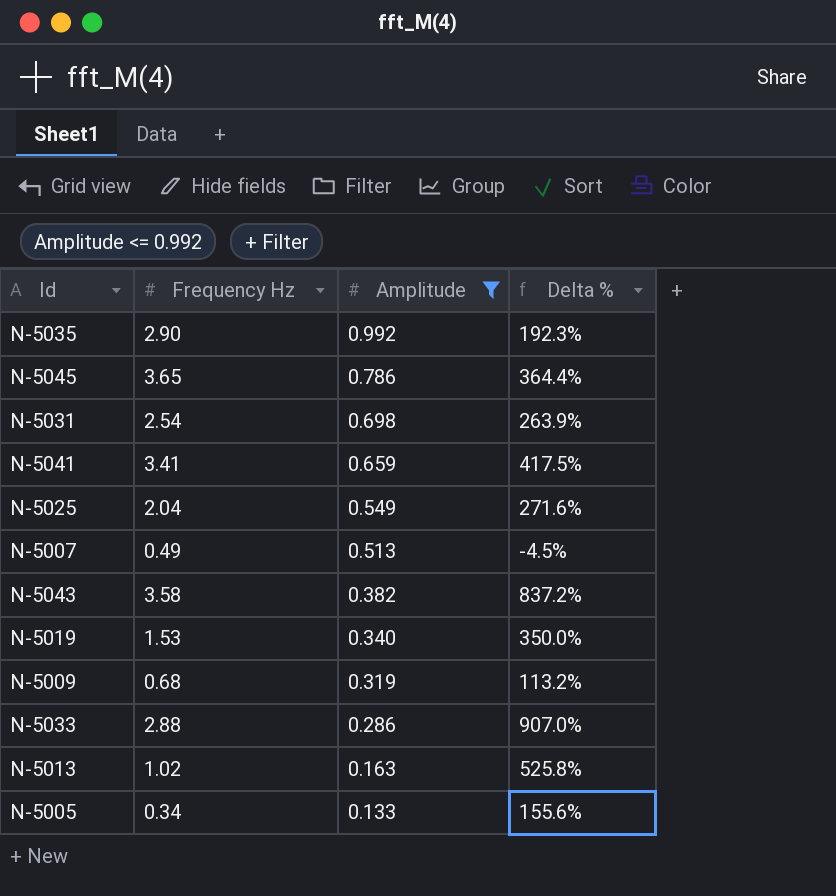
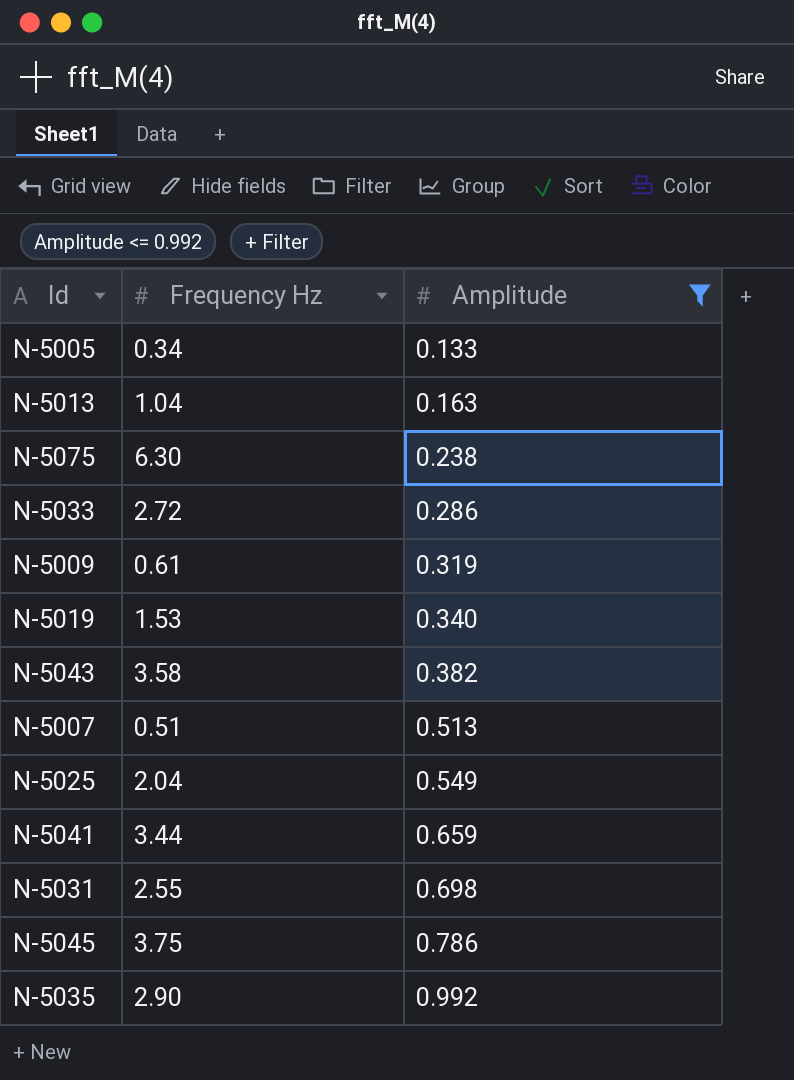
row order: Amplitude descending -> Amplitude ascending
column Delta % | formula: ([Frequency Hz] - [Amplitude]) / [Amplitude] -> none
N-5013 | Frequency Hz: 1.02 -> 1.04
row N-5075: none -> 6.30 | 0.238
N-5033 | Frequency Hz: 2.88 -> 2.72
N-5009 | Frequency Hz: 0.68 -> 0.61
N-5007 | Frequency Hz: 0.49 -> 0.51
N-5041 | Frequency Hz: 3.41 -> 3.44
N-5031 | Frequency Hz: 2.54 -> 2.55
N-5045 | Frequency Hz: 3.65 -> 3.75

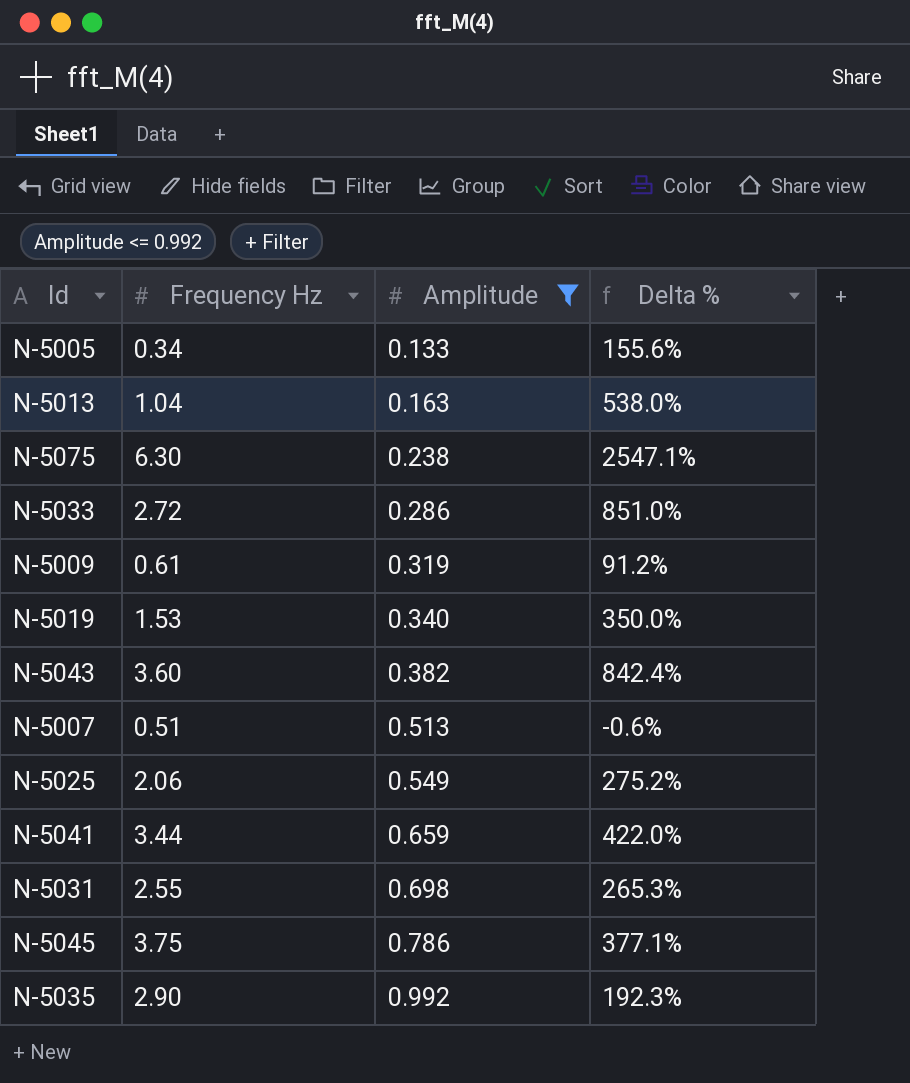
column Delta % | formula: none -> ([Frequency Hz] - [Amplitude]) / [Amplitude]
N-5043 | Frequency Hz: 3.58 -> 3.60
N-5025 | Frequency Hz: 2.04 -> 2.06

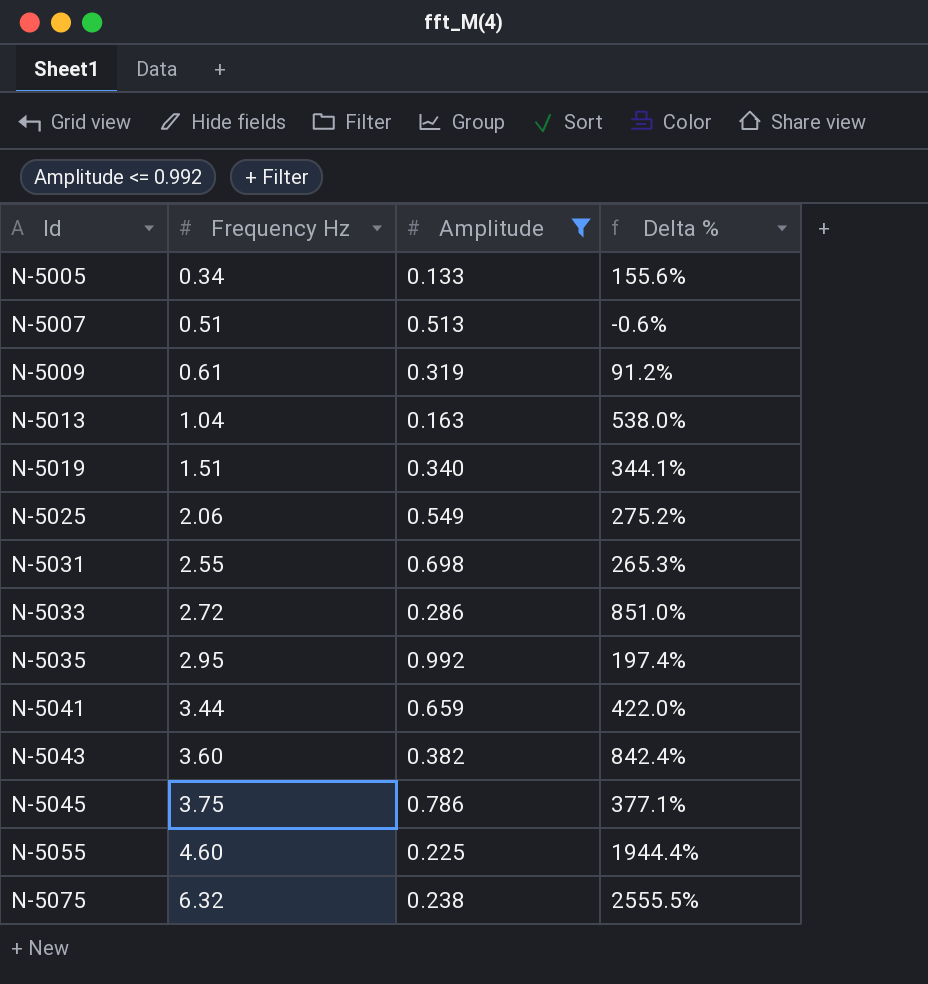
row order: Amplitude ascending -> Id ascending
N-5019 | Frequency Hz: 1.53 -> 1.51
N-5019 | Delta %: 350.0% -> 344.1%
N-5035 | Frequency Hz: 2.90 -> 2.95
N-5035 | Delta %: 192.3% -> 197.4%
row N-5055: none -> 4.60 | 0.225 | 1944.4%
N-5075 | Frequency Hz: 6.30 -> 6.32
N-5075 | Delta %: 2547.1% -> 2555.5%

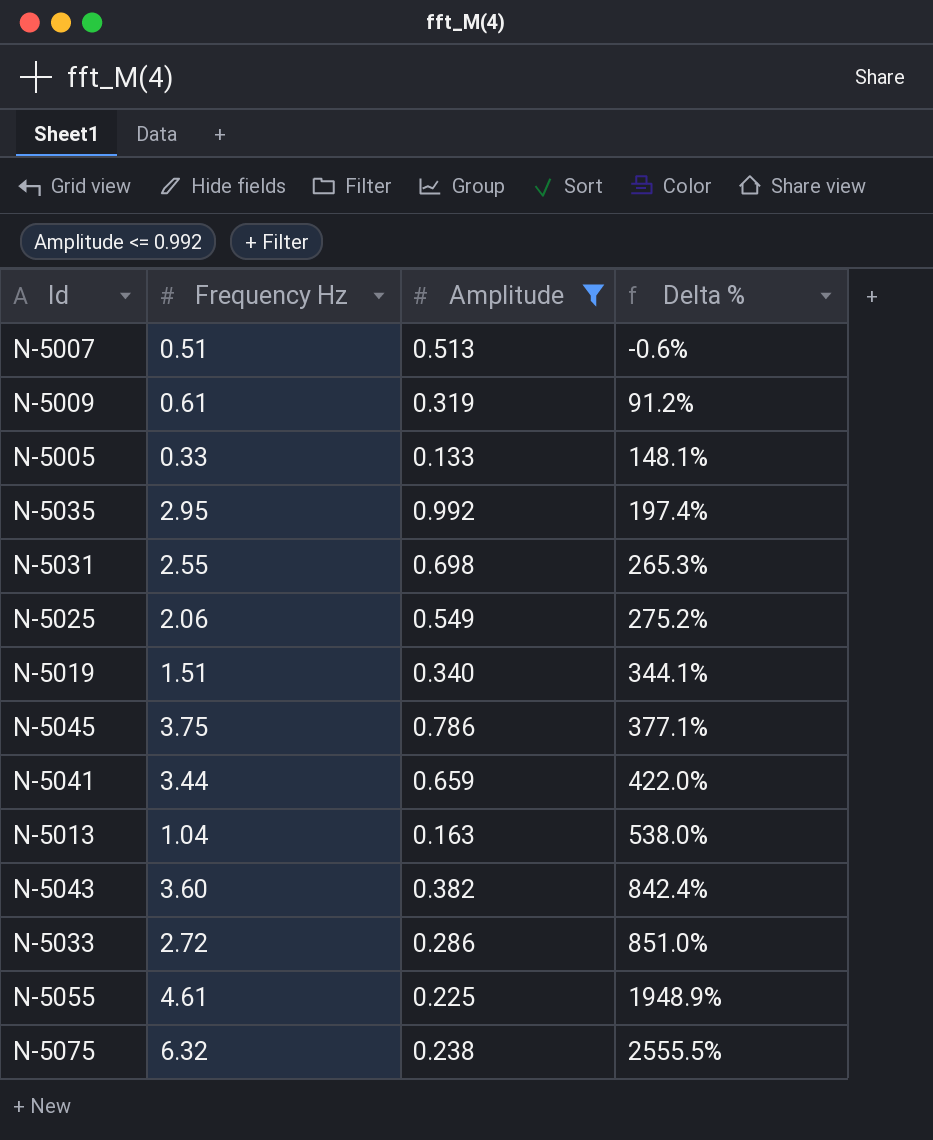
row order: Id ascending -> Delta % ascending
N-5005 | Frequency Hz: 0.34 -> 0.33
N-5005 | Delta %: 155.6% -> 148.1%
N-5055 | Frequency Hz: 4.60 -> 4.61
N-5055 | Delta %: 1944.4% -> 1948.9%

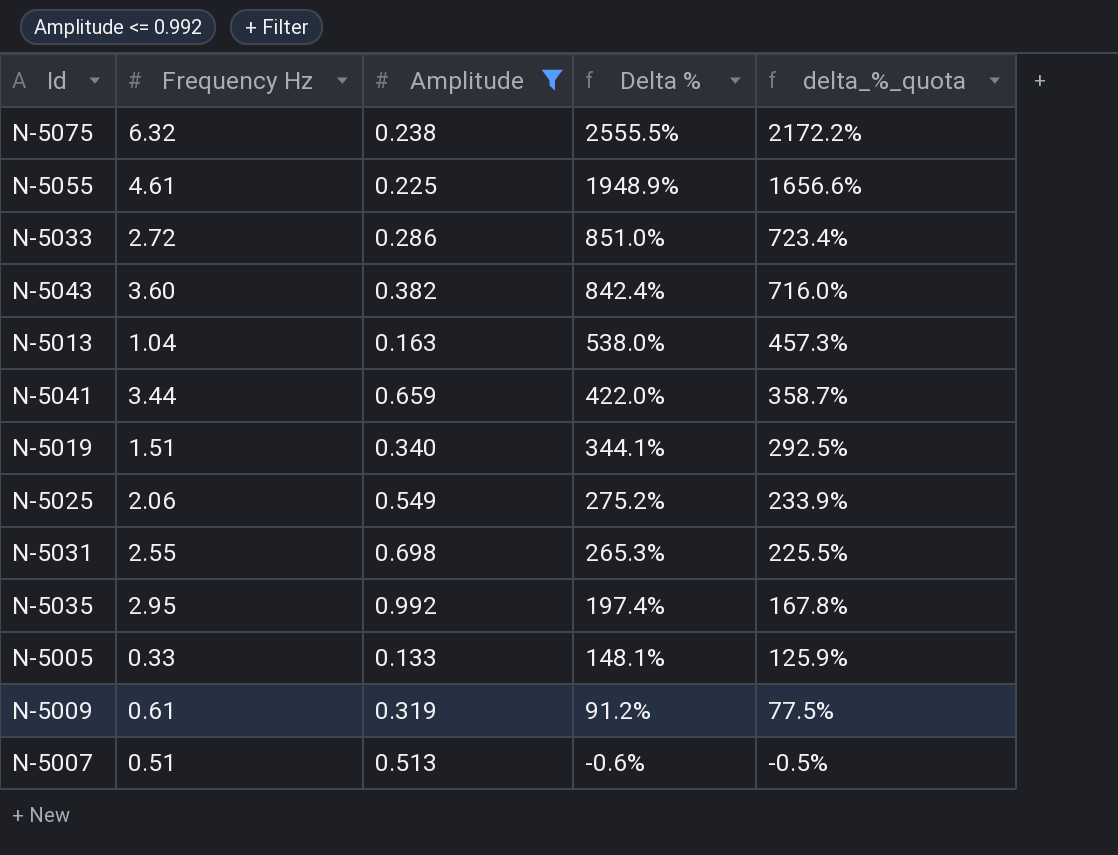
row order: Delta % ascending -> Delta % descending
column delta_%_quota | formula: none -> [Delta %] * 0.85
row N-5045: 3.75 | 0.786 | 377.1% -> none

